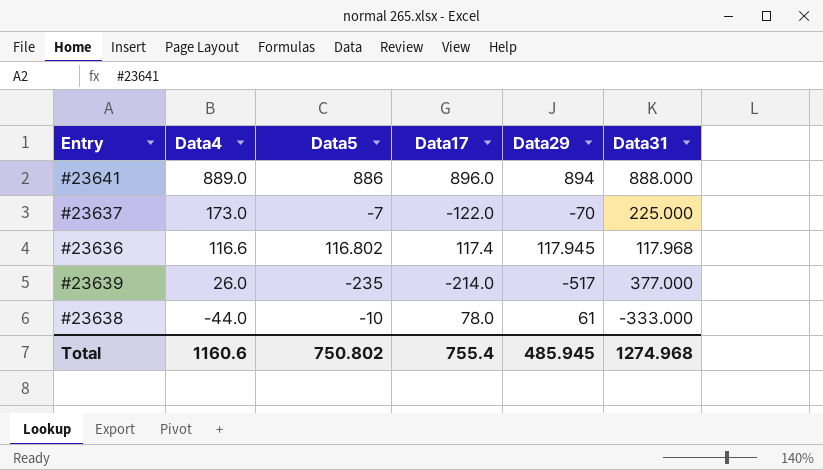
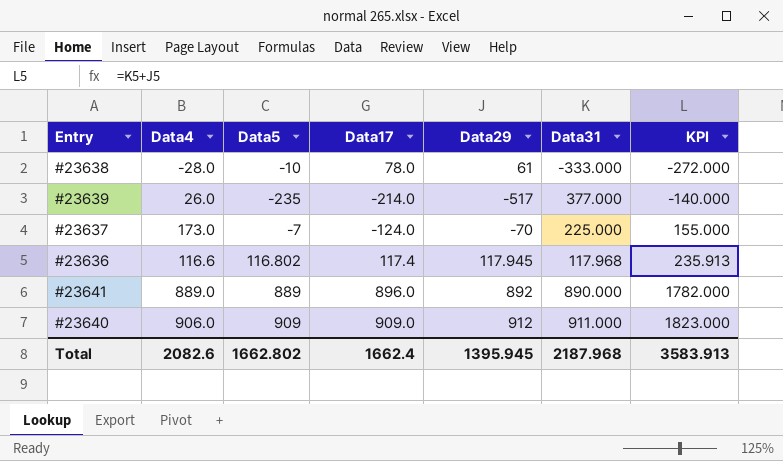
row order: Data4 descending -> KPI ascending
column KPI | formula: none -> [Data29] + [Data31]
#23638 | Data4: -44.0 -> -28.0
#23637 | Data17: -122.0 -> -124.0
#23641 | Data5: 886 -> 889
#23641 | Data29: 894 -> 892
#23641 | Data31: 888.000 -> 890.000
row #23640: none -> 906.0 | 909 | 909.0 | 912 | 911.000 | 1823.000
Total | Data4: 1160.6 -> 2082.6
Total | Data5: 750.802 -> 1662.802
Total | Data17: 755.4 -> 1662.4
Total | Data29: 485.945 -> 1395.945
Total | Data31: 1274.968 -> 2187.968

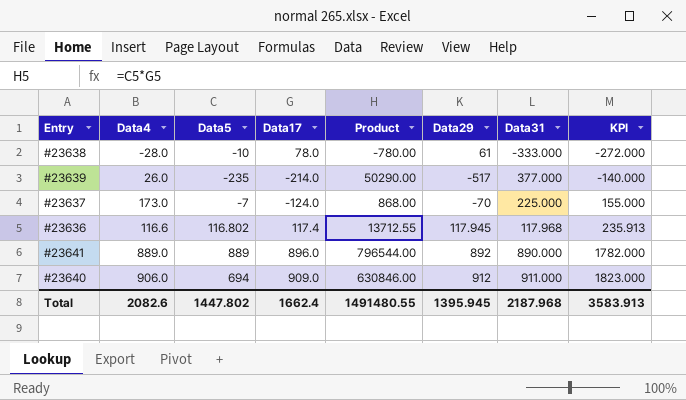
column Product | formula: none -> [Data5] * [Data17]
#23640 | Data5: 909 -> 694
Total | Data5: 1662.802 -> 1447.802

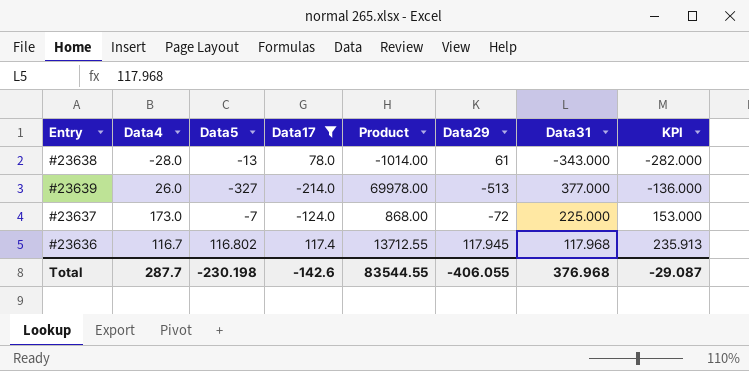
filter: none -> Data17 <= 117.4
#23638 | Data5: -10 -> -13
#23638 | Product: -780.00 -> -1014.00
#23638 | Data31: -333.000 -> -343.000
#23638 | KPI: -272.000 -> -282.000
#23639 | Data5: -235 -> -327
#23639 | Product: 50290.00 -> 69978.00
#23639 | Data29: -517 -> -513
#23639 | KPI: -140.000 -> -136.000
#23637 | Data29: -70 -> -72
#23637 | KPI: 155.000 -> 153.000
#23636 | Data4: 116.6 -> 116.7
Total | Data4: 2082.6 -> 287.7
Total | Data5: 1447.802 -> -230.198
Total | Data17: 1662.4 -> -142.6
Total | Product: 1491480.55 -> 83544.55
Total | Data29: 1395.945 -> -406.055
Total | Data31: 2187.968 -> 376.968
Total | KPI: 3583.913 -> -29.087

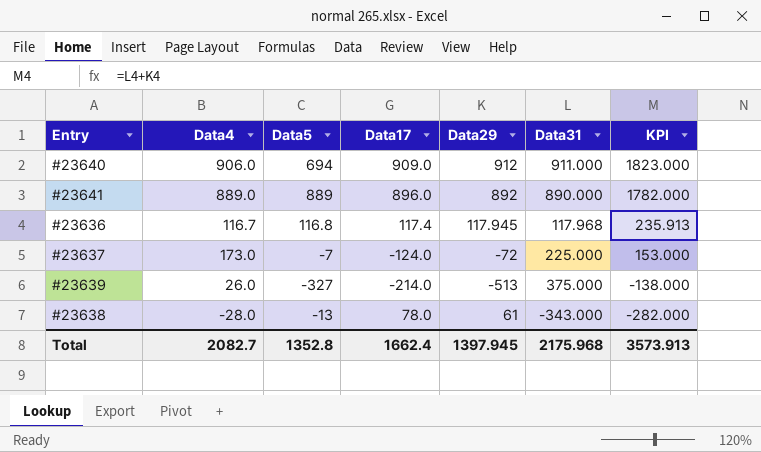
filter: Data17 <= 117.4 -> none
row order: KPI ascending -> KPI descending
column Product | formula: [Data5] * [Data17] -> none
#23636 | Data5: 116.802 -> 116.8
#23639 | Data31: 377.000 -> 375.000
#23639 | KPI: -136.000 -> -138.000
Total | Data4: 287.7 -> 2082.7
Total | Data5: -230.198 -> 1352.8
Total | Data17: -142.6 -> 1662.4
Total | Data29: -406.055 -> 1397.945
Total | Data31: 376.968 -> 2175.968
Total | KPI: -29.087 -> 3573.913

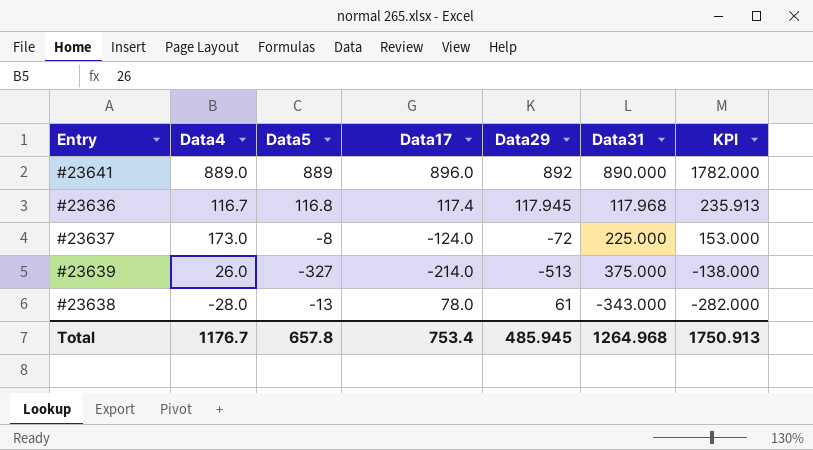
row #23640: 906.0 | 694 | 909.0 | 912 | 911.000 | 1823.000 -> none
#23637 | Data5: -7 -> -8
Total | Data4: 2082.7 -> 1176.7
Total | Data5: 1352.8 -> 657.8
Total | Data17: 1662.4 -> 753.4
Total | Data29: 1397.945 -> 485.945
Total | Data31: 2175.968 -> 1264.968
Total | KPI: 3573.913 -> 1750.913

